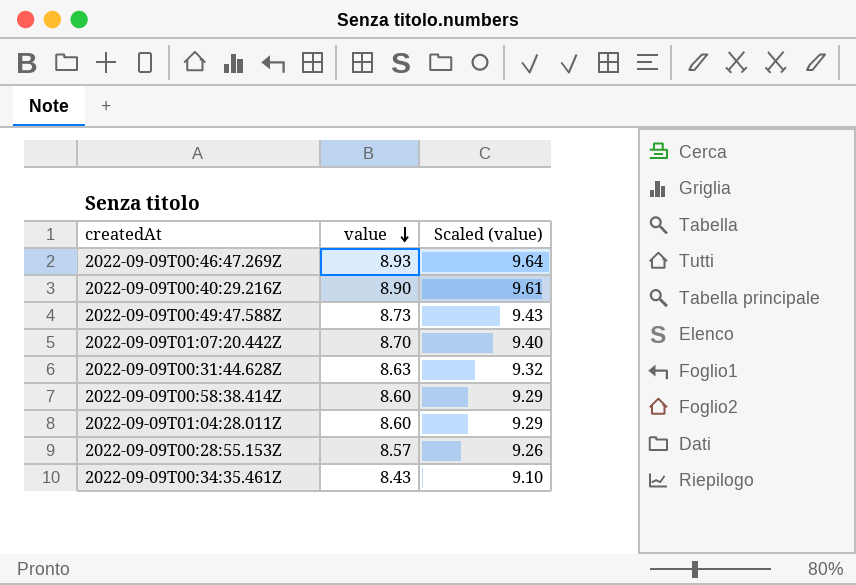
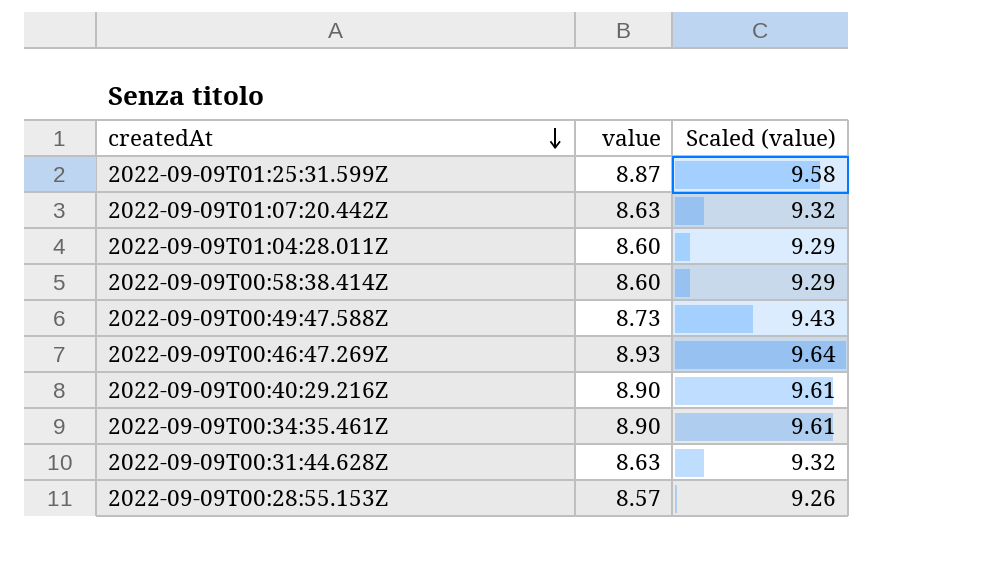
row order: value descending -> createdAt descending
row 2022-09-09T01:25:31.599Z: none -> 8.87 | 9.58
2022-09-09T01:07:20.442Z | value: 8.70 -> 8.63
2022-09-09T01:07:20.442Z | Scaled (value): 9.40 -> 9.32
2022-09-09T00:34:35.461Z | value: 8.43 -> 8.90
2022-09-09T00:34:35.461Z | Scaled (value): 9.10 -> 9.61

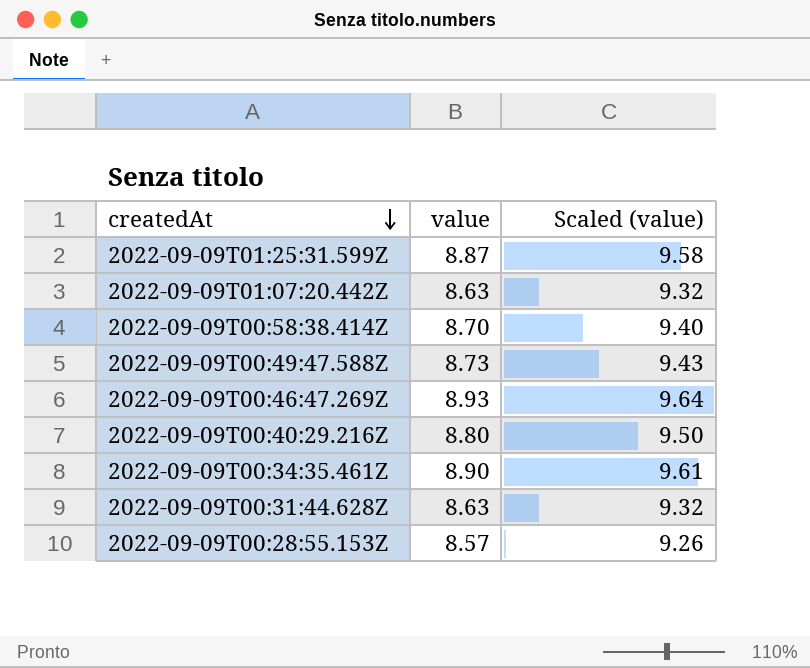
row 2022-09-09T01:04:28.011Z: 8.60 | 9.29 -> none
2022-09-09T00:58:38.414Z | value: 8.60 -> 8.70
2022-09-09T00:58:38.414Z | Scaled (value): 9.29 -> 9.40
2022-09-09T00:40:29.216Z | value: 8.90 -> 8.80
2022-09-09T00:40:29.216Z | Scaled (value): 9.61 -> 9.50

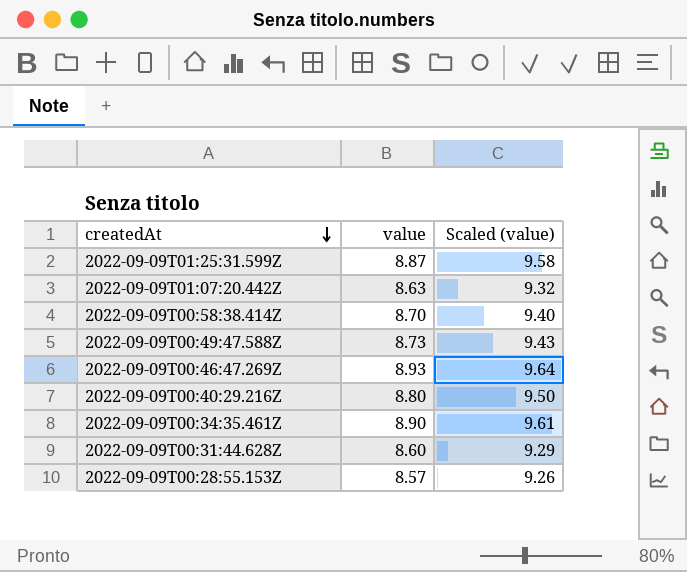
2022-09-09T00:31:44.628Z | value: 8.63 -> 8.60
2022-09-09T00:31:44.628Z | Scaled (value): 9.32 -> 9.29

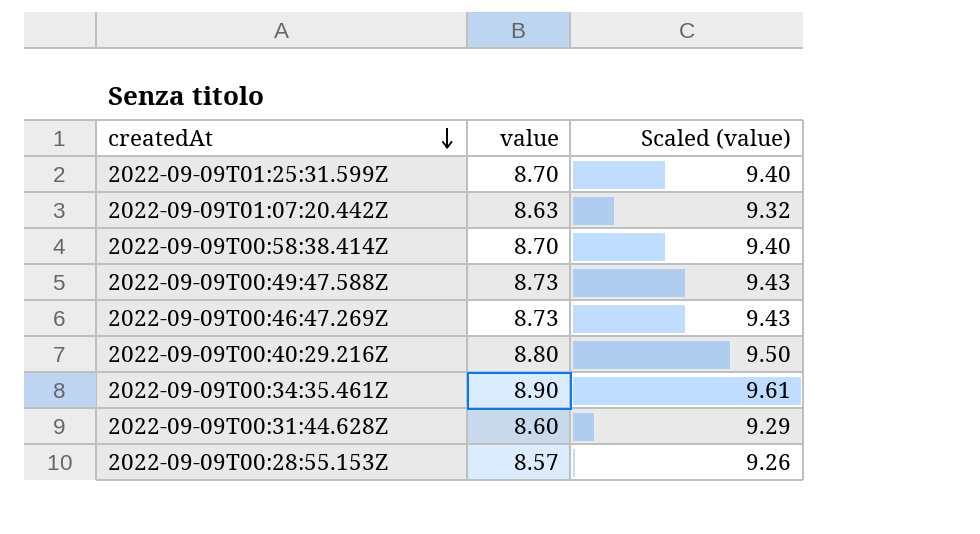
2022-09-09T01:25:31.599Z | value: 8.87 -> 8.70
2022-09-09T01:25:31.599Z | Scaled (value): 9.58 -> 9.40
2022-09-09T00:46:47.269Z | value: 8.93 -> 8.73
2022-09-09T00:46:47.269Z | Scaled (value): 9.64 -> 9.43

